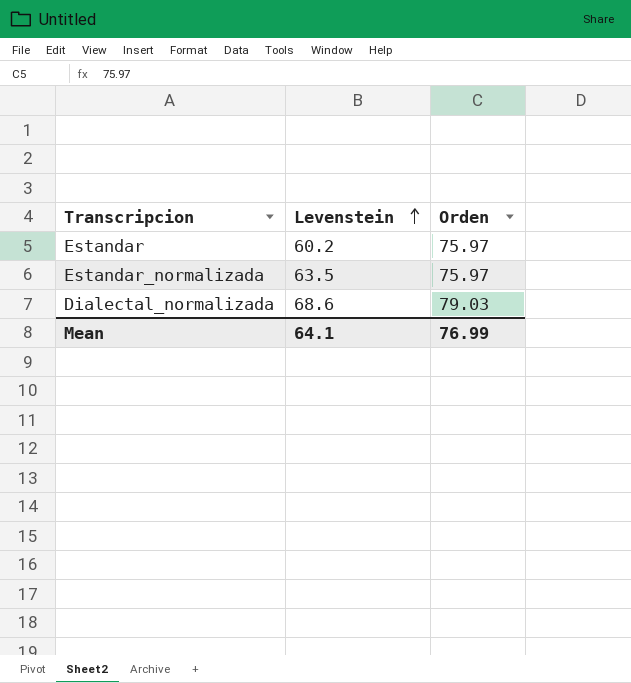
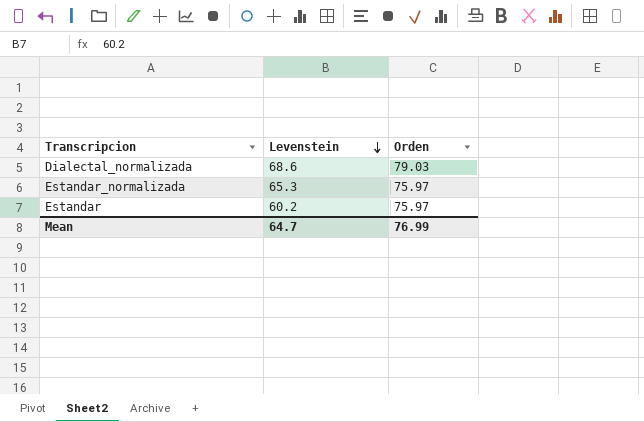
row order: Levenstein ascending -> Levenstein descending
Estandar_normalizada | Levenstein: 63.5 -> 65.3
Mean | Levenstein: 64.1 -> 64.7

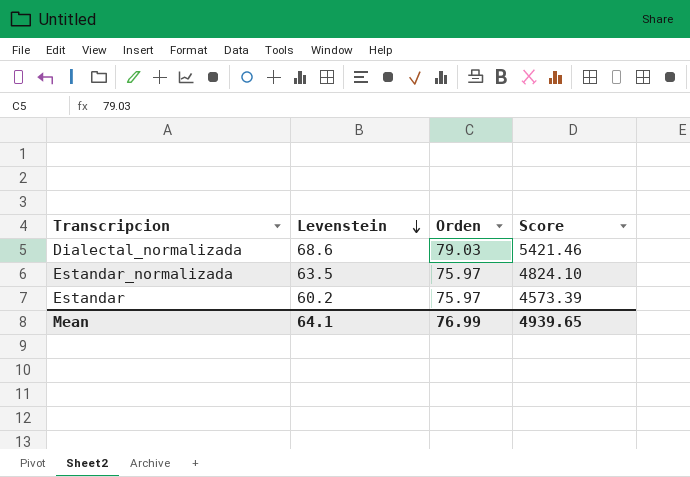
column Score | formula: none -> [Levenstein] * [Orden]
Estandar_normalizada | Levenstein: 65.3 -> 63.5
Mean | Levenstein: 64.7 -> 64.1

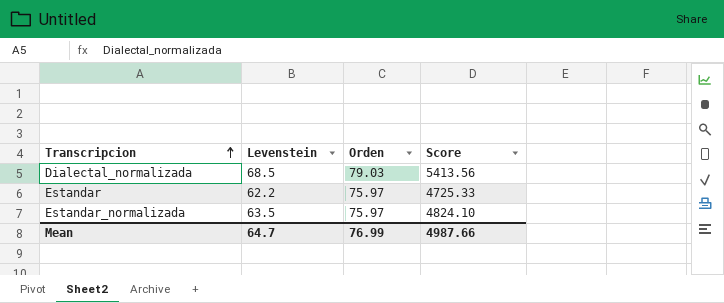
row order: Levenstein descending -> Transcripcion ascending
Dialectal_normalizada | Levenstein: 68.6 -> 68.5
Dialectal_normalizada | Score: 5421.46 -> 5413.56
Estandar | Levenstein: 60.2 -> 62.2
Estandar | Score: 4573.39 -> 4725.33
Mean | Levenstein: 64.1 -> 64.7
Mean | Score: 4939.65 -> 4987.66

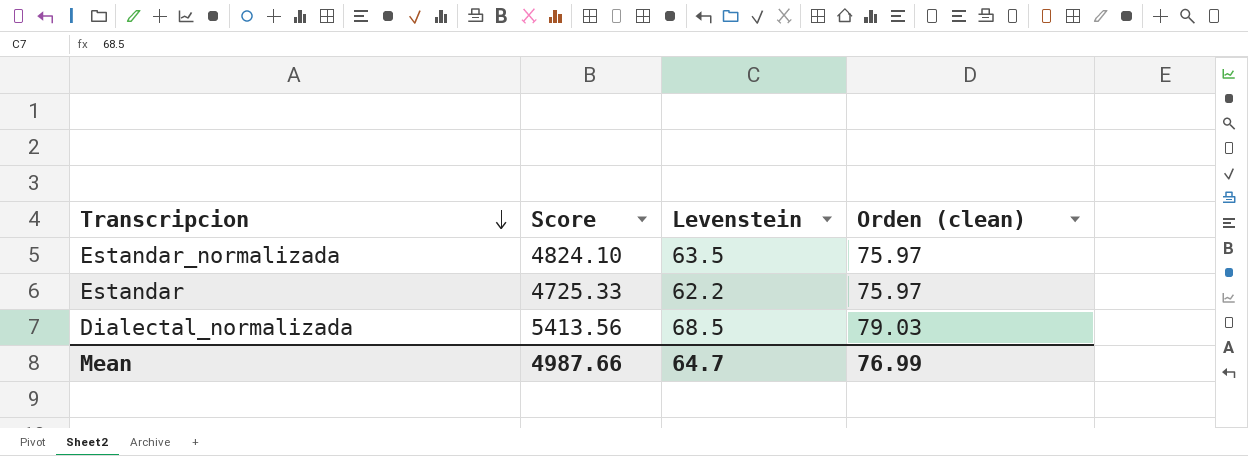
row order: Transcripcion ascending -> Transcripcion descending
column Score | position: 4 -> 2
column name: Orden -> Orden (clean)

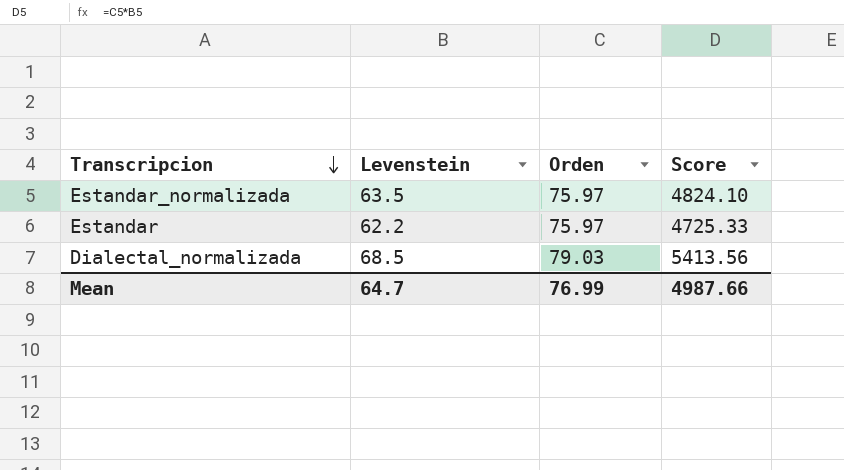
column name: Orden (clean) -> Orden
column Score | position: 2 -> 4

